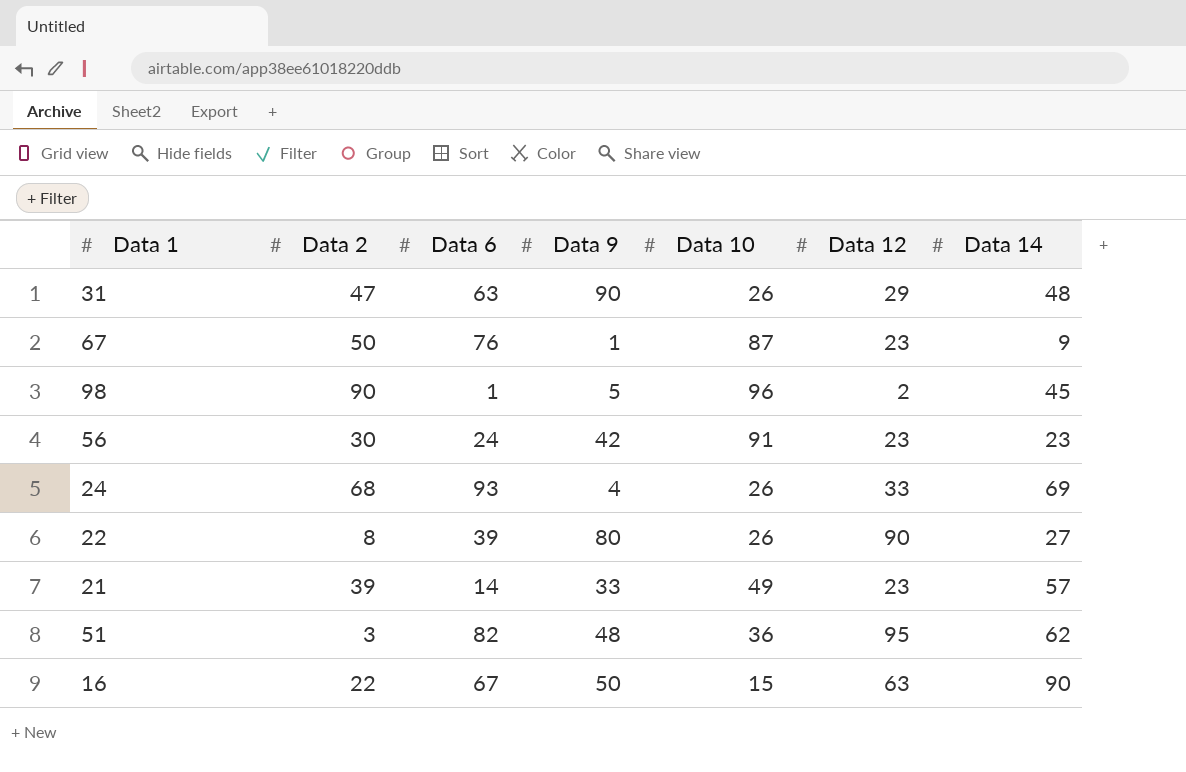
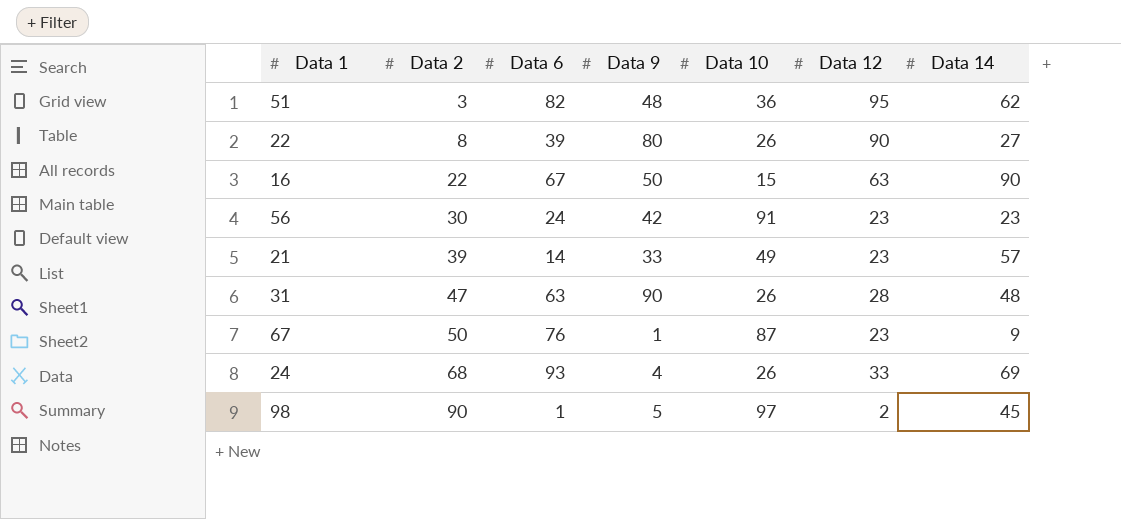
row order: none -> Data 2 ascending
31 | Data 12: 29 -> 28
98 | Data 10: 96 -> 97

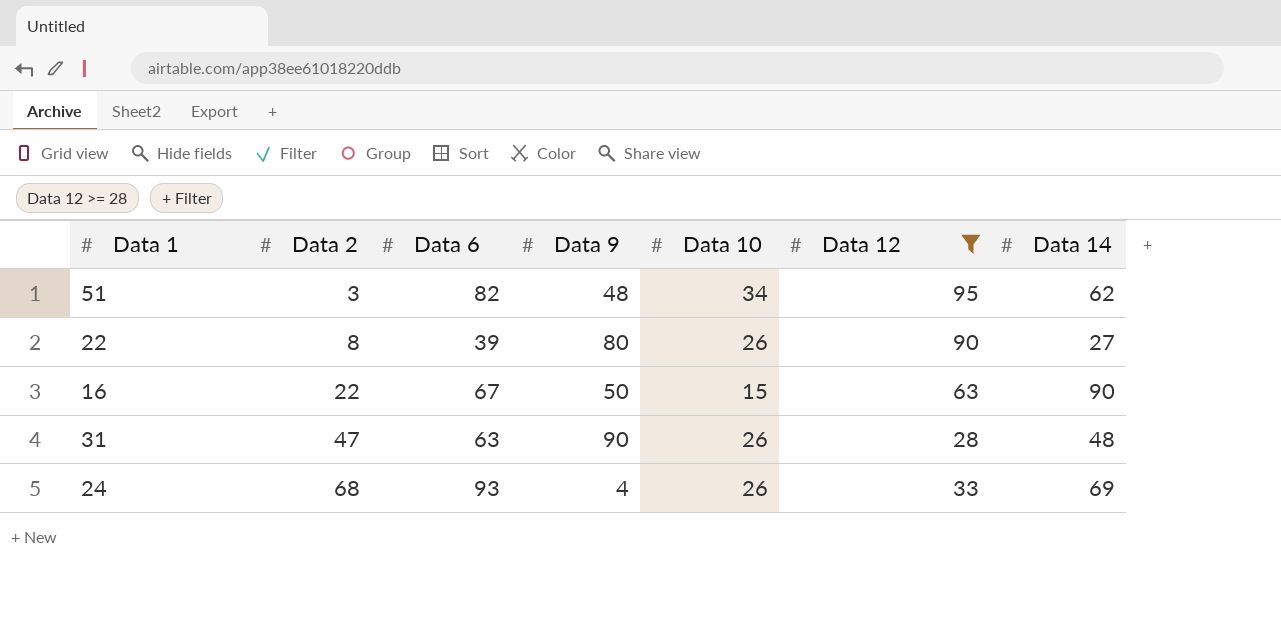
filter: none -> Data 12 >= 28
51 | Data 10: 36 -> 34

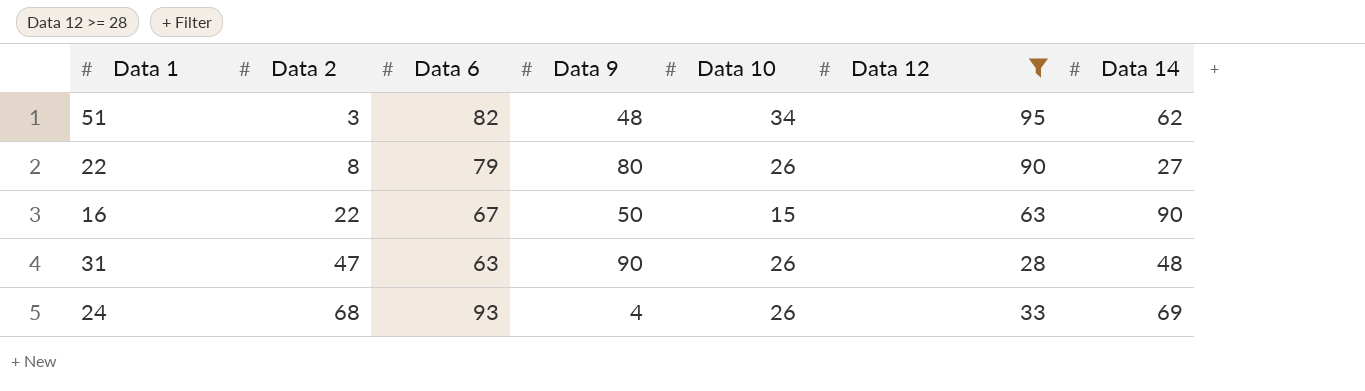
22 | Data 6: 39 -> 79

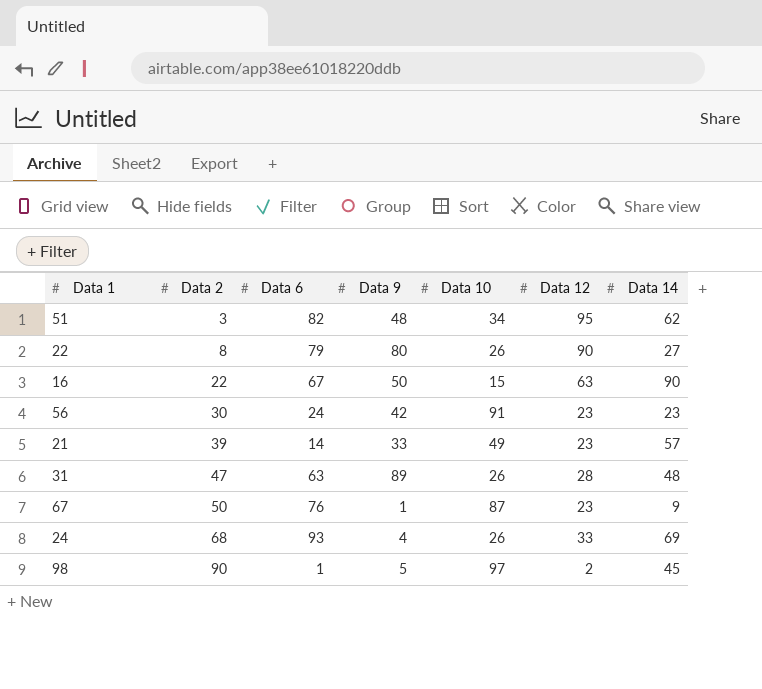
filter: Data 12 >= 28 -> none
31 | Data 9: 90 -> 89

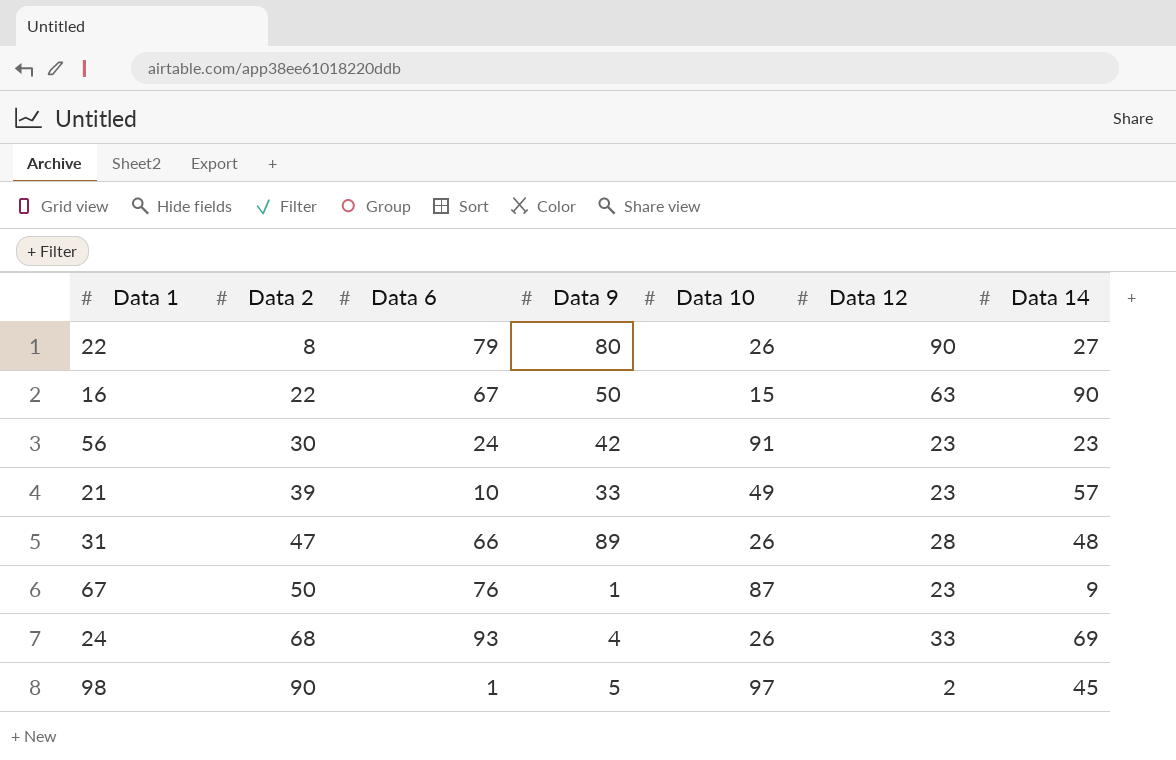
row 51: 3 | 82 | 48 | 34 | 95 | 62 -> none
21 | Data 6: 14 -> 10
31 | Data 6: 63 -> 66

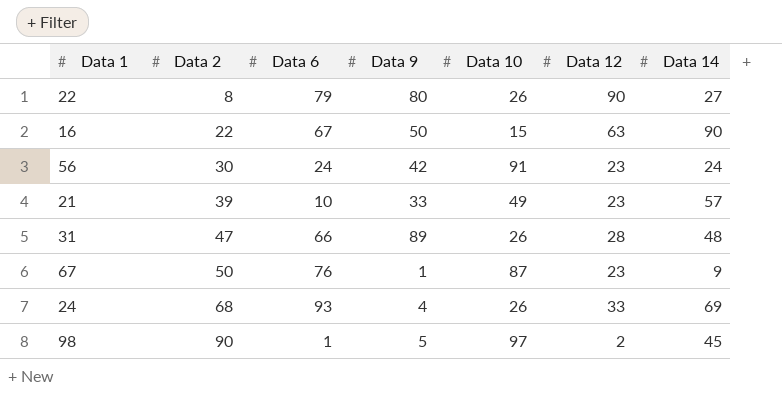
56 | Data 14: 23 -> 24

